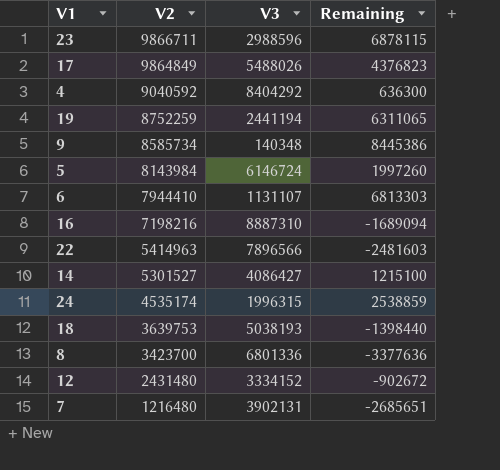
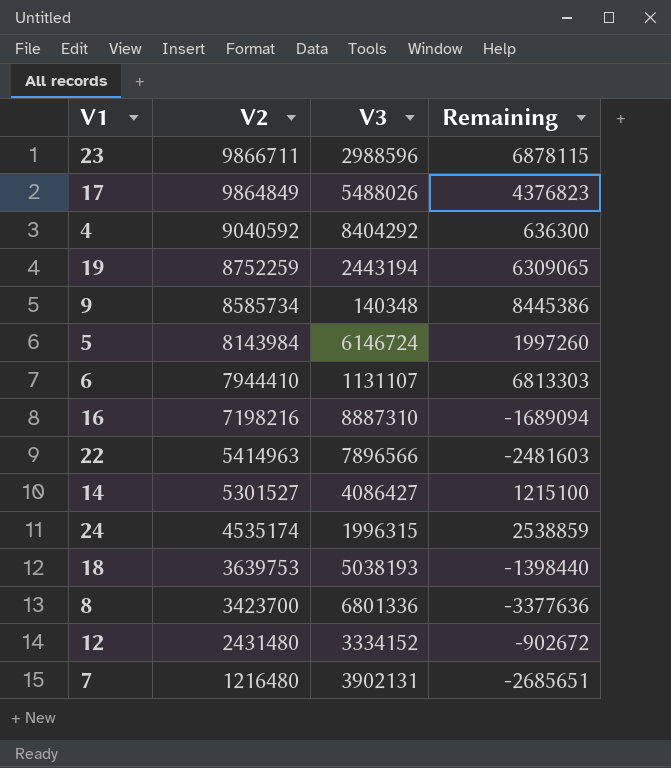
19 | V3: 2441194 -> 2443194
19 | Remaining: 6311065 -> 6309065

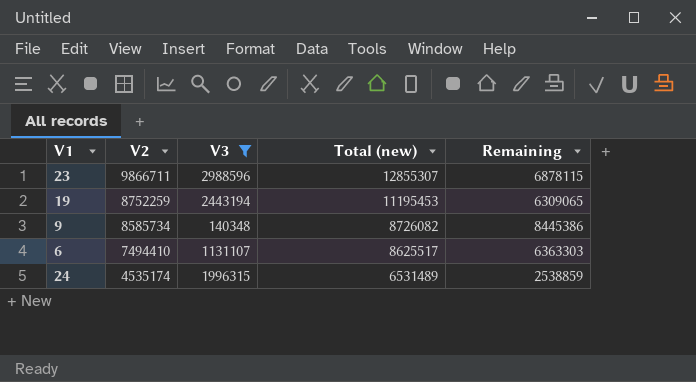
filter: none -> V3 <= 2988596
column Total (new) | formula: none -> [V2] + [V3]
6 | V2: 7944410 -> 7494410
6 | Remaining: 6813303 -> 6363303

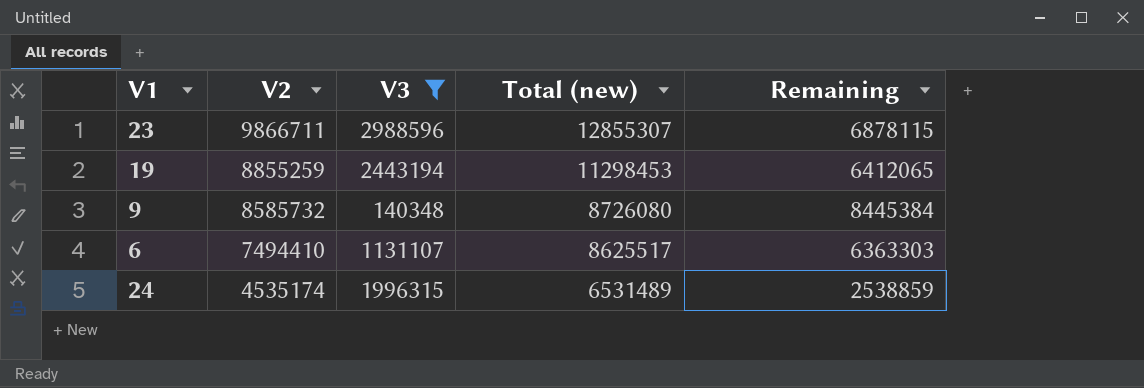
19 | V2: 8752259 -> 8855259
19 | Total (new): 11195453 -> 11298453
19 | Remaining: 6309065 -> 6412065
9 | V2: 8585734 -> 8585732
9 | Total (new): 8726082 -> 8726080
9 | Remaining: 8445386 -> 8445384

